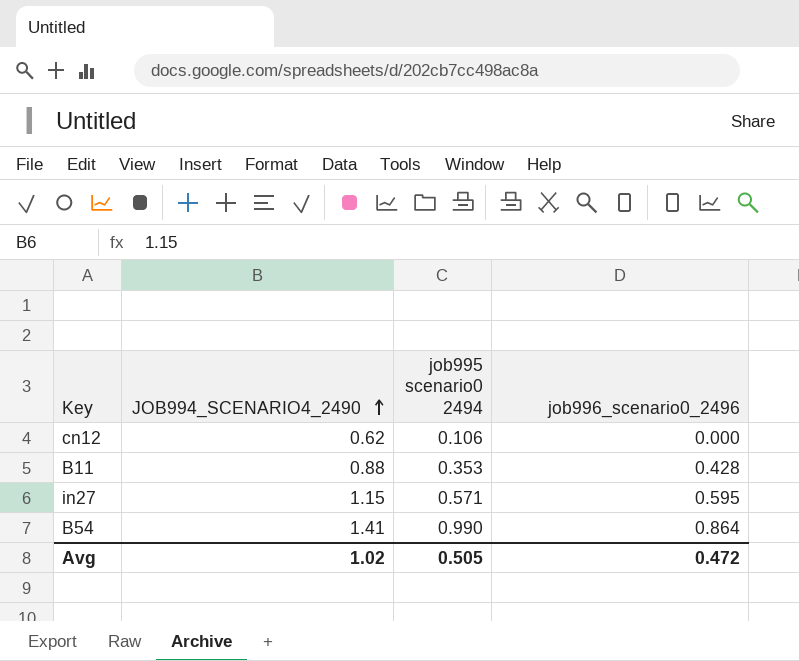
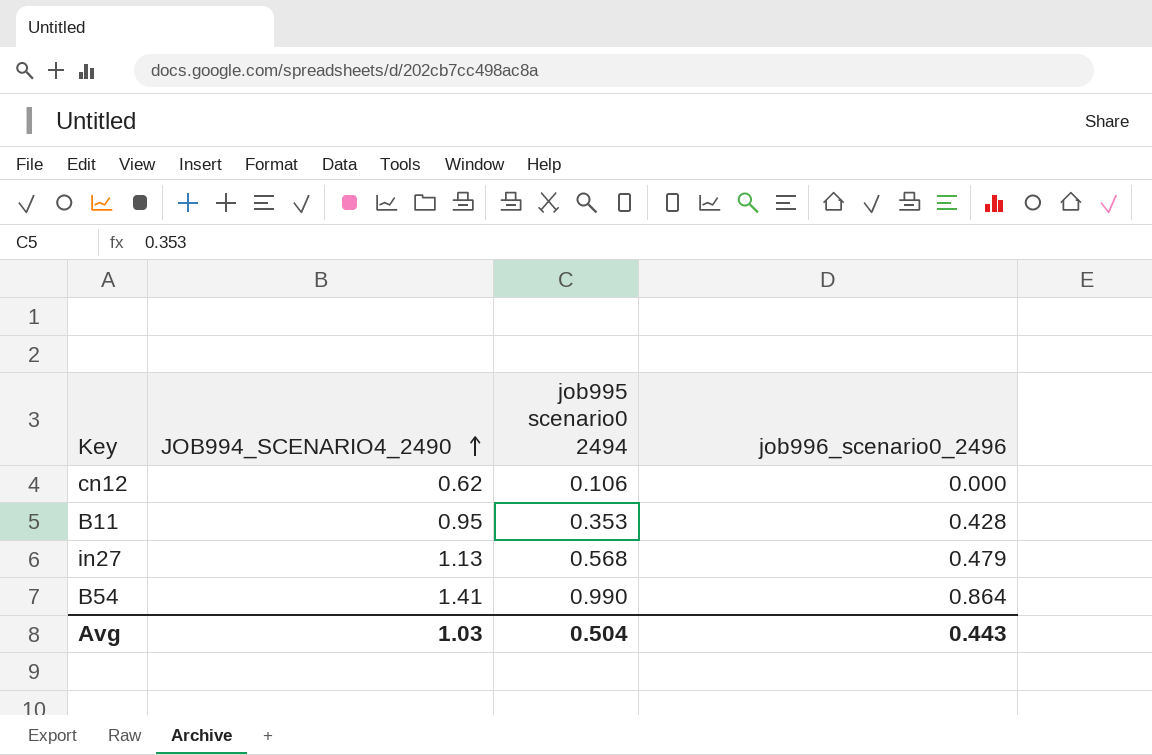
B11 | JOB994_SCENARIO4_2490: 0.88 -> 0.95
in27 | JOB994_SCENARIO4_2490: 1.15 -> 1.13
in27 | job995 scenario0 2494: 0.571 -> 0.568
in27 | job996_scenario0_2496: 0.595 -> 0.479
Avg | JOB994_SCENARIO4_2490: 1.02 -> 1.03
Avg | job995 scenario0 2494: 0.505 -> 0.504
Avg | job996_scenario0_2496: 0.472 -> 0.443

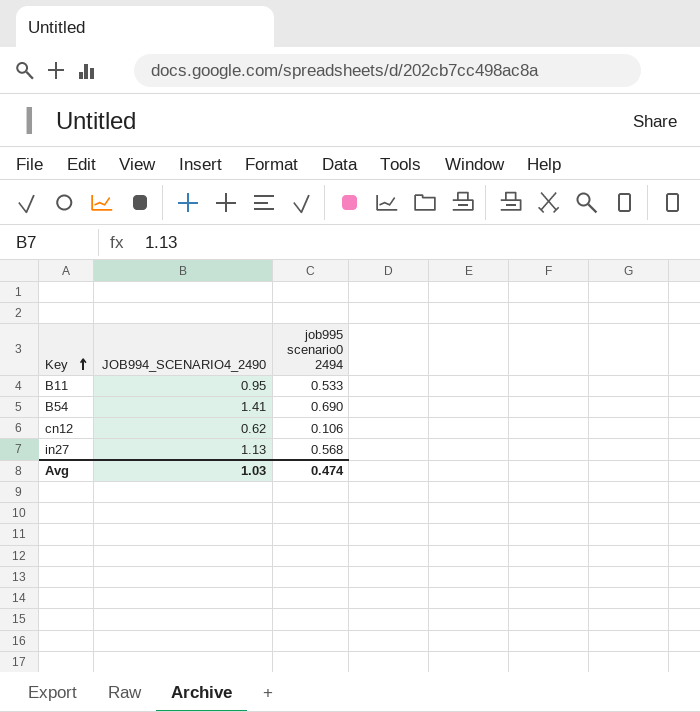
row order: JOB994_SCENARIO4_2490 ascending -> Key ascending
column job996_scenario0_2496 | position: 4 -> none
B11 | job995 scenario0 2494: 0.353 -> 0.533
B54 | job995 scenario0 2494: 0.990 -> 0.690
Avg | job995 scenario0 2494: 0.504 -> 0.474

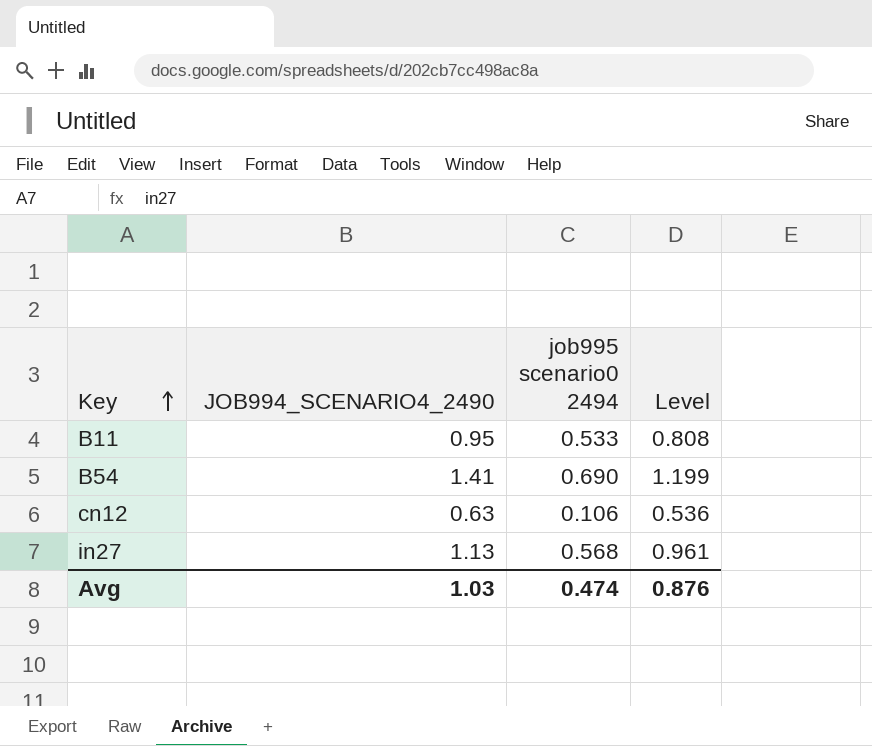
column Level | formula: none -> [JOB994_SCENARIO4_2490] * 0.85
cn12 | JOB994_SCENARIO4_2490: 0.62 -> 0.63

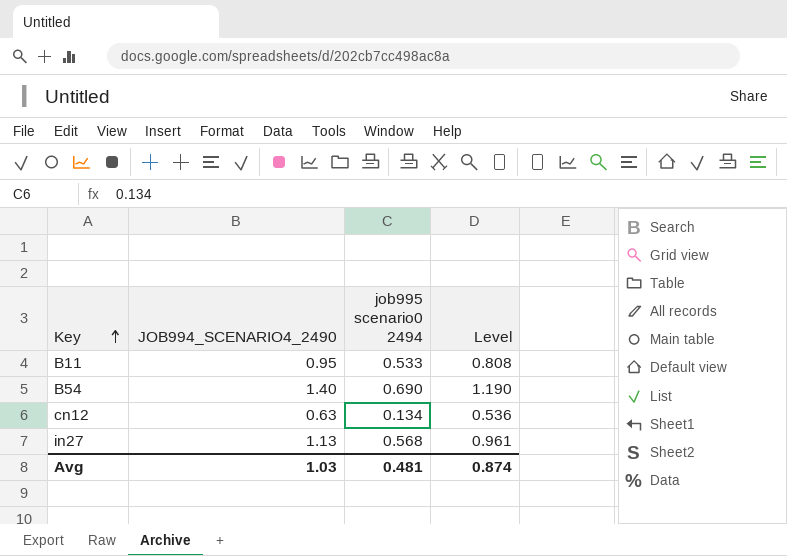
B54 | JOB994_SCENARIO4_2490: 1.41 -> 1.40
B54 | Level: 1.199 -> 1.190
cn12 | job995 scenario0 2494: 0.106 -> 0.134
Avg | job995 scenario0 2494: 0.474 -> 0.481
Avg | Level: 0.876 -> 0.874

